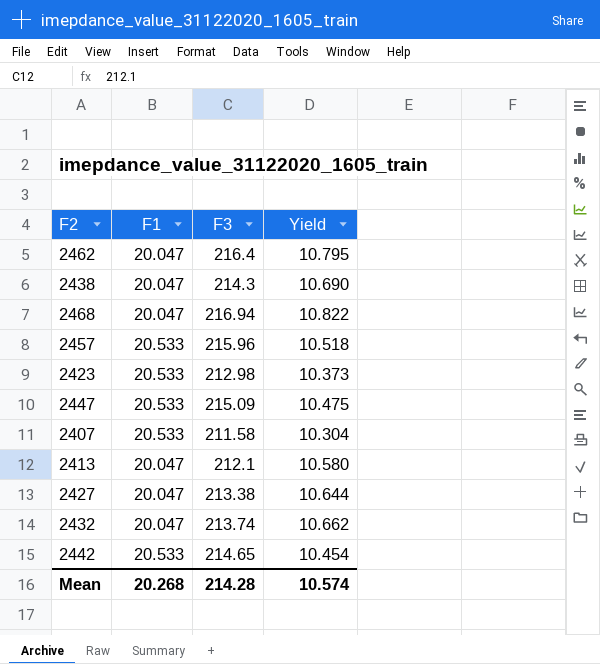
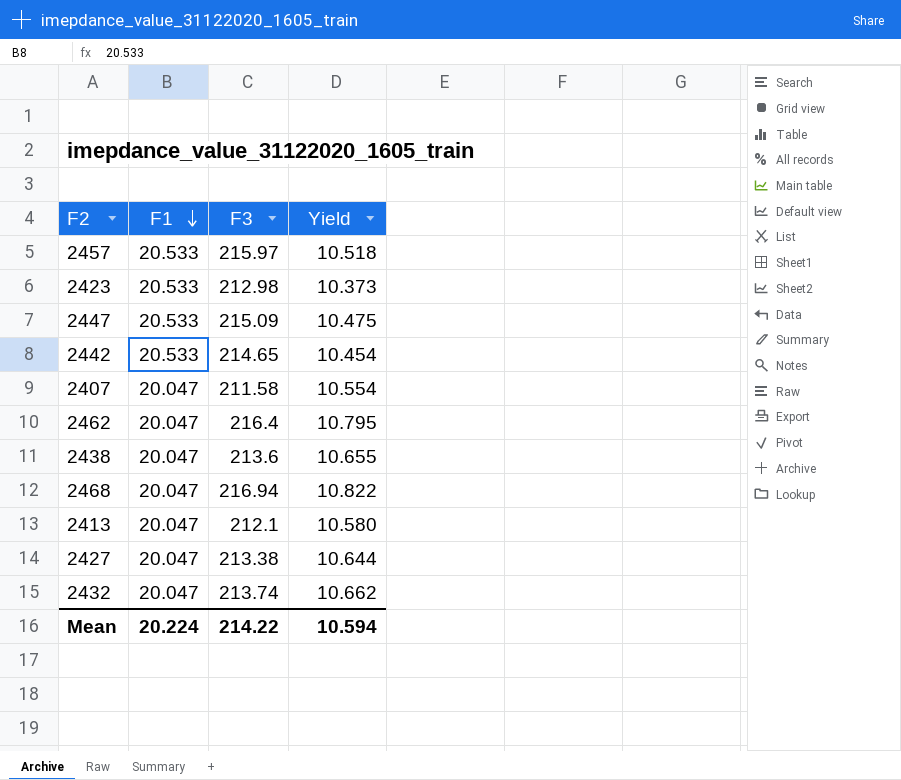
row order: none -> F1 descending
2457 | F3: 215.96 -> 215.97
2407 | F1: 20.533 -> 20.047
2407 | Yield: 10.304 -> 10.554
2438 | F3: 214.3 -> 213.6
2438 | Yield: 10.690 -> 10.655
Mean | F1: 20.268 -> 20.224
Mean | F3: 214.28 -> 214.22
Mean | Yield: 10.574 -> 10.594

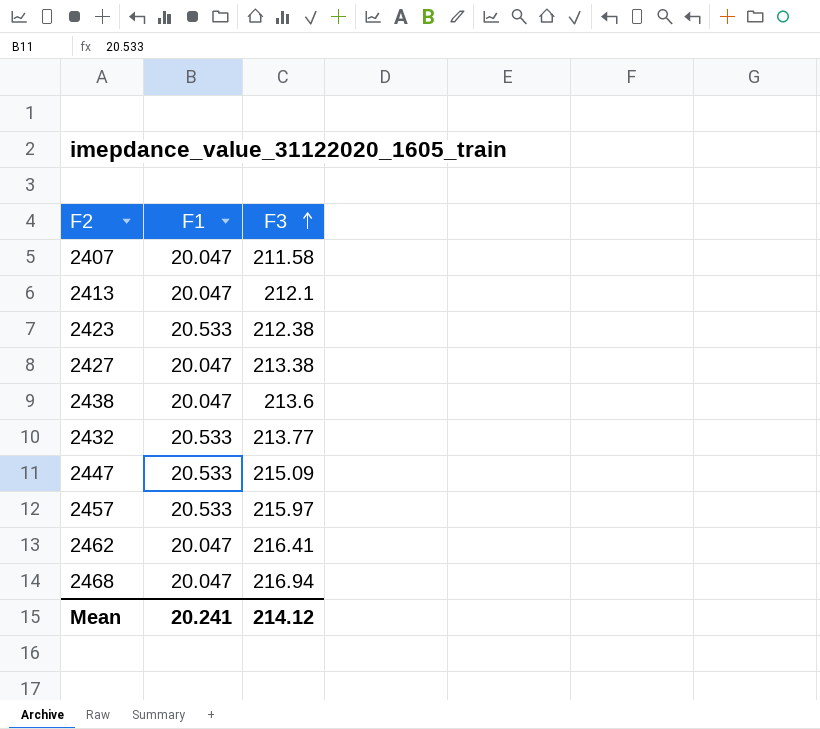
row order: F1 descending -> F3 ascending
column Yield | formula: [F3] / [F1] -> none
row 2442: 20.533 | 214.65 | 10.454 -> none
2423 | F3: 212.98 -> 212.38
2432 | F1: 20.047 -> 20.533
2432 | F3: 213.74 -> 213.77
2462 | F3: 216.4 -> 216.41
Mean | F1: 20.224 -> 20.241
Mean | F3: 214.22 -> 214.12

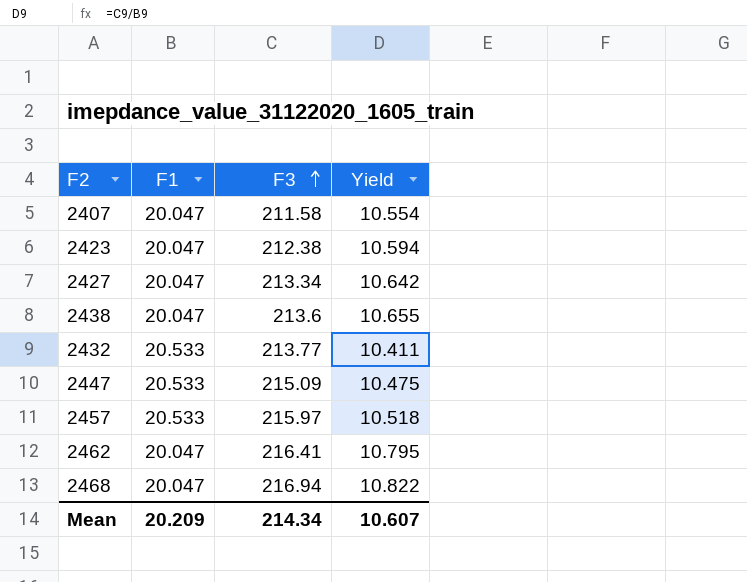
column Yield | formula: none -> [F3] / [F1]
row 2413: 20.047 | 212.1 -> none
2423 | F1: 20.533 -> 20.047
2427 | F3: 213.38 -> 213.34
Mean | F1: 20.241 -> 20.209
Mean | F3: 214.12 -> 214.34

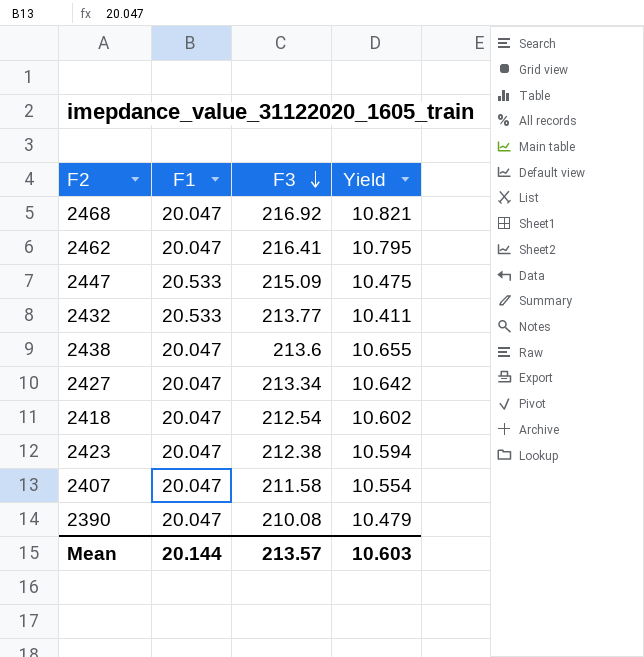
row order: F3 ascending -> F3 descending
row 2457: 20.533 | 215.97 | 10.518 -> none
2468 | F3: 216.94 -> 216.92
2468 | Yield: 10.822 -> 10.821
row 2418: none -> 20.047 | 212.54 | 10.602
row 2390: none -> 20.047 | 210.08 | 10.479
Mean | F1: 20.209 -> 20.144
Mean | F3: 214.34 -> 213.57
Mean | Yield: 10.607 -> 10.603

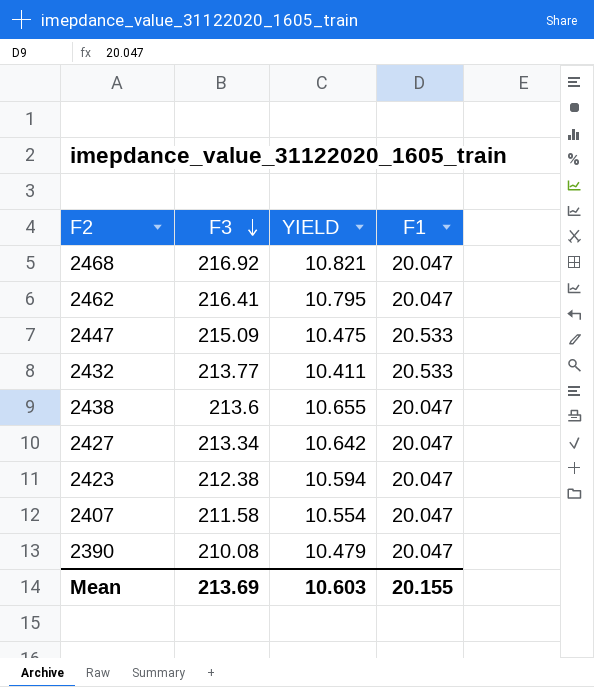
column name: Yield -> YIELD
column F1 | position: 2 -> 4
row 2418: 20.047 | 212.54 | 10.602 -> none
Mean | F3: 213.57 -> 213.69
Mean | F1: 20.144 -> 20.155

